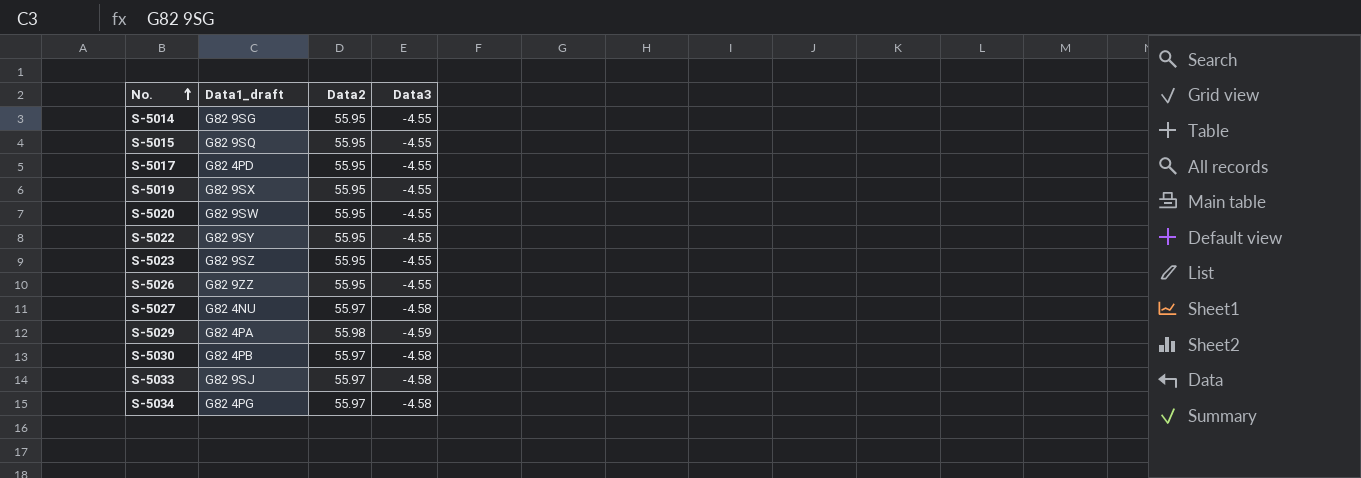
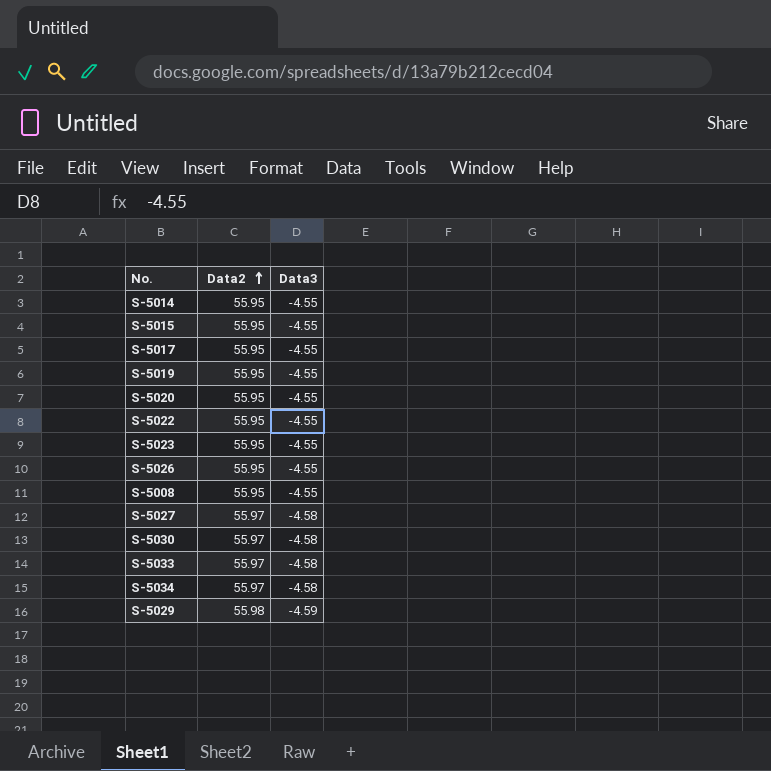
row order: No. ascending -> Data2 ascending
column Data1_draft | position: 2 -> none
row S-5008: none -> 55.95 | -4.55

